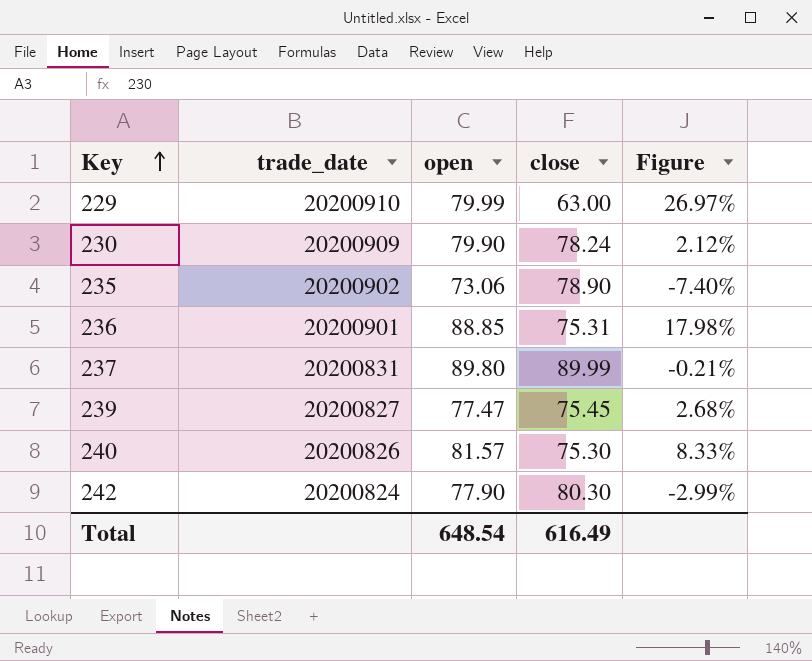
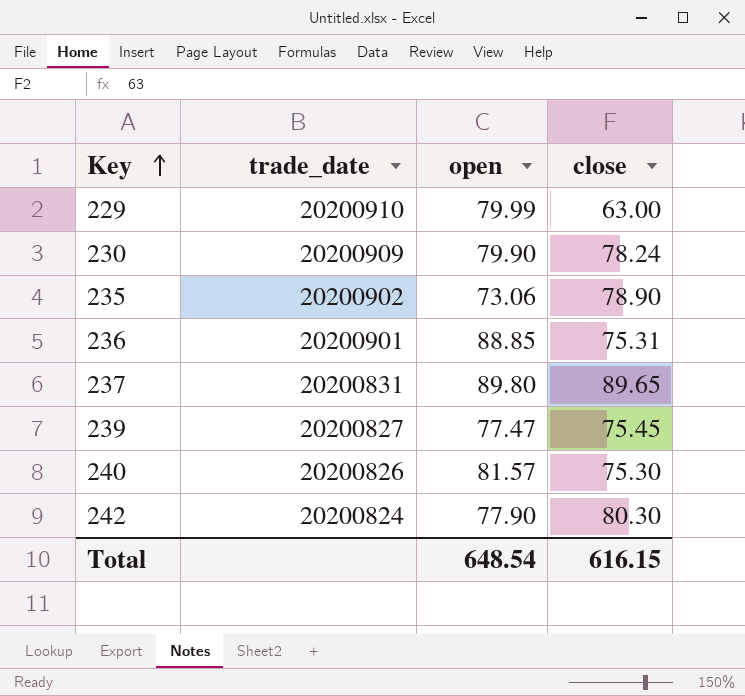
column Figure | formula: ([open] - [close]) / [close] -> none
237 | close: 89.99 -> 89.65
Total | close: 616.49 -> 616.15

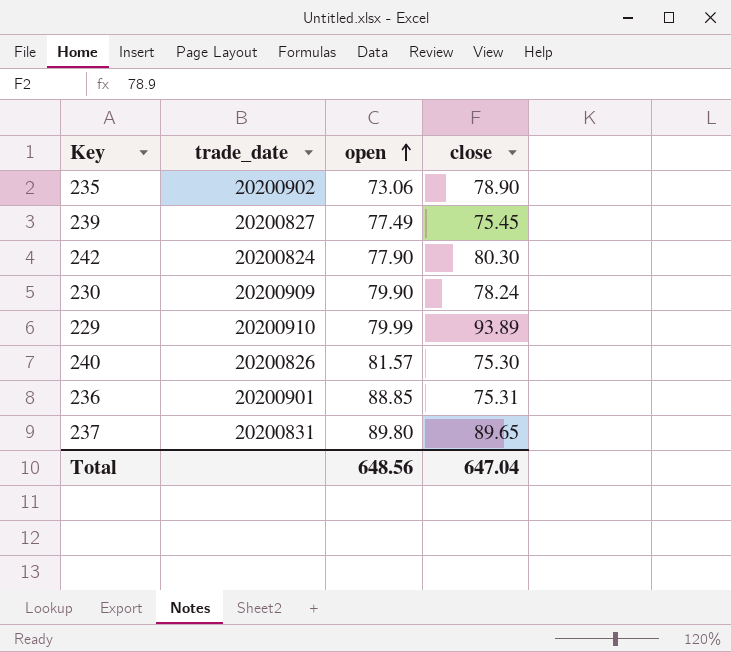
row order: Key ascending -> open ascending
239 | open: 77.47 -> 77.49
229 | close: 63.00 -> 93.89
Total | open: 648.54 -> 648.56
Total | close: 616.15 -> 647.04

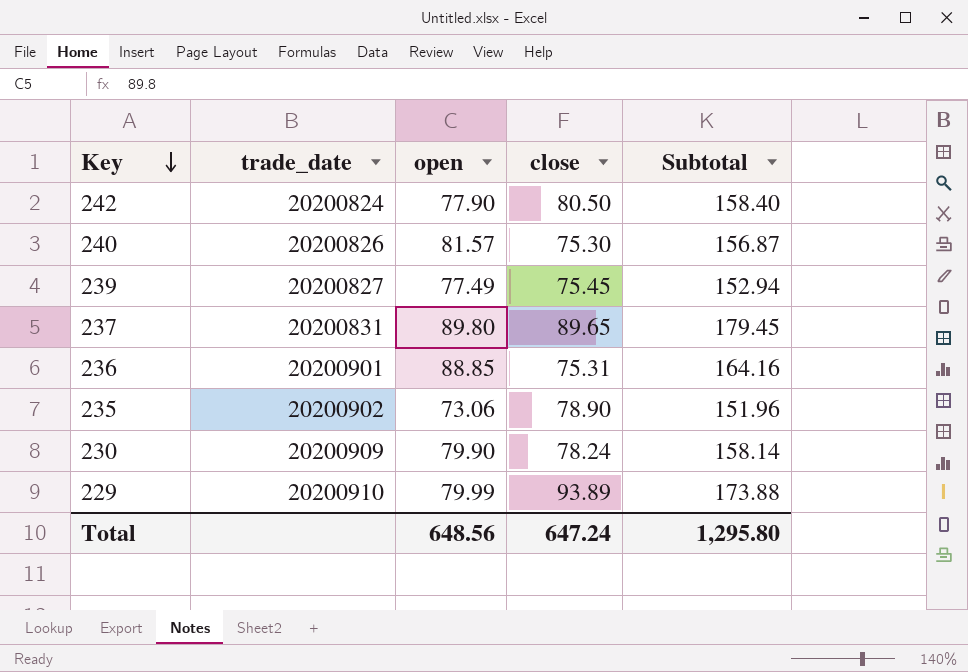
row order: open ascending -> Key descending
column Subtotal | formula: none -> [open] + [close]
242 | close: 80.30 -> 80.50
Total | close: 647.04 -> 647.24

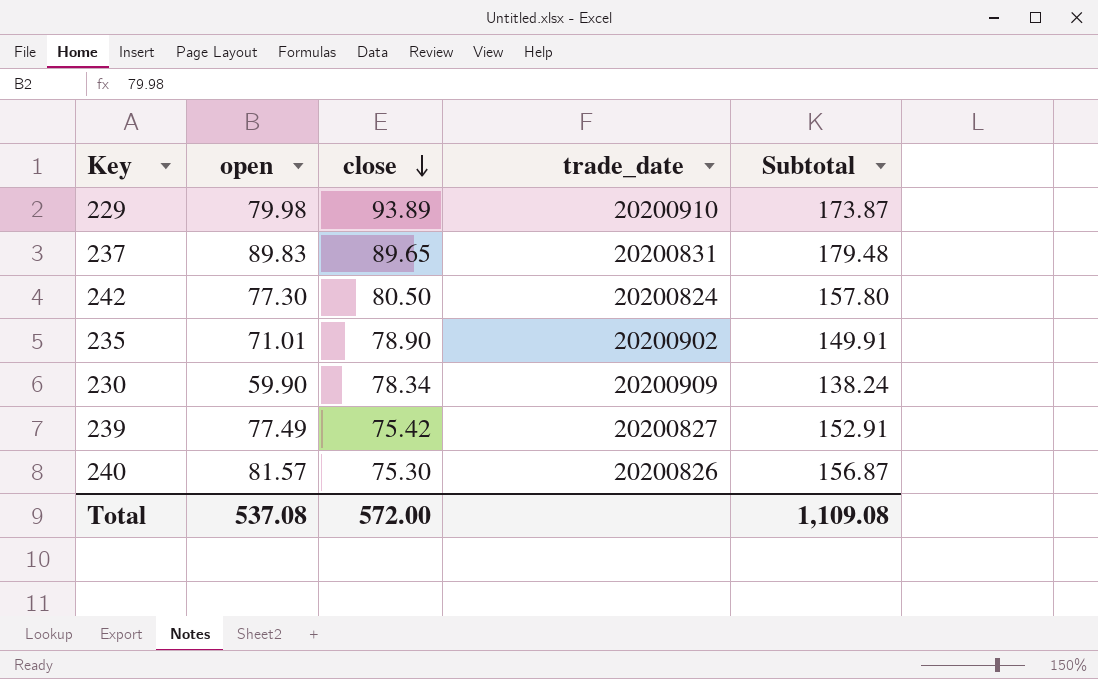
row order: Key descending -> close descending
column trade_date | position: 2 -> 4
row 236: 20200901 | 88.85 | 75.31 | 164.16 -> none
229 | open: 79.99 -> 79.98
229 | Subtotal: 173.88 -> 173.87
237 | open: 89.80 -> 89.83
237 | Subtotal: 179.45 -> 179.48
242 | open: 77.90 -> 77.30
242 | Subtotal: 158.40 -> 157.80
235 | open: 73.06 -> 71.01
235 | Subtotal: 151.96 -> 149.91
230 | open: 79.90 -> 59.90
230 | close: 78.24 -> 78.34
230 | Subtotal: 158.14 -> 138.24
239 | close: 75.45 -> 75.42
239 | Subtotal: 152.94 -> 152.91
Total | open: 648.56 -> 537.08
Total | close: 647.24 -> 572.00
Total | Subtotal: 1,295.80 -> 1,109.08

